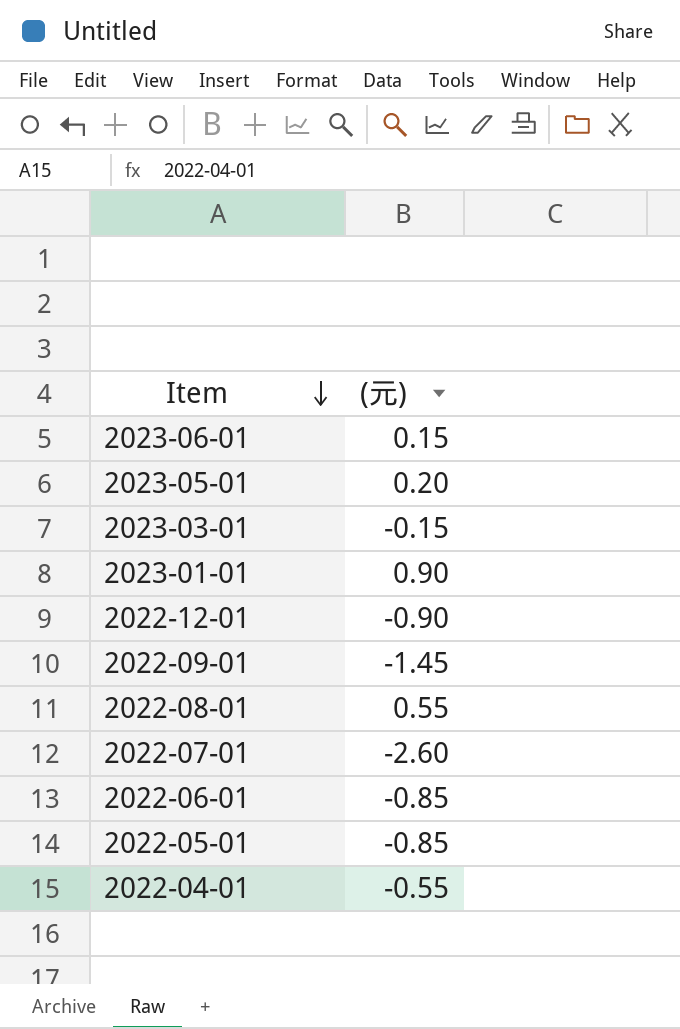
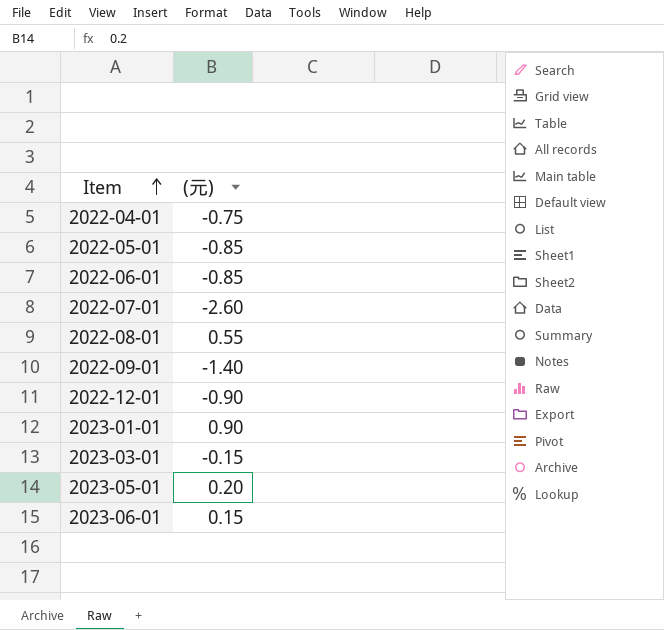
row order: Item descending -> Item ascending
2022-04-01 | (元): -0.55 -> -0.75
2022-09-01 | (元): -1.45 -> -1.40

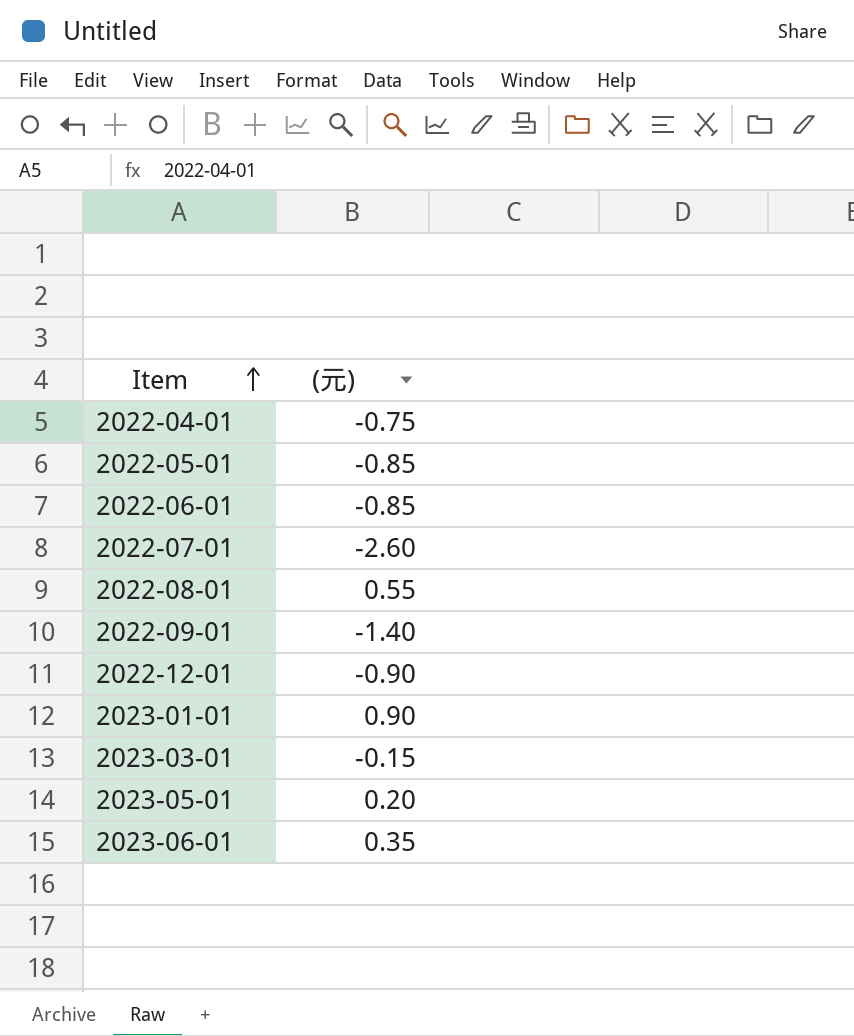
2023-06-01 | (元): 0.15 -> 0.35

